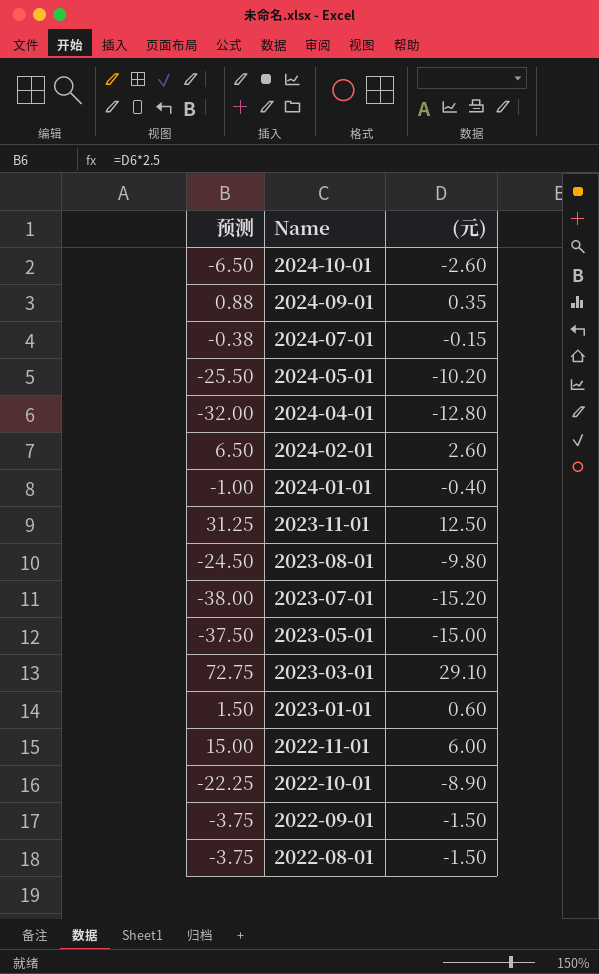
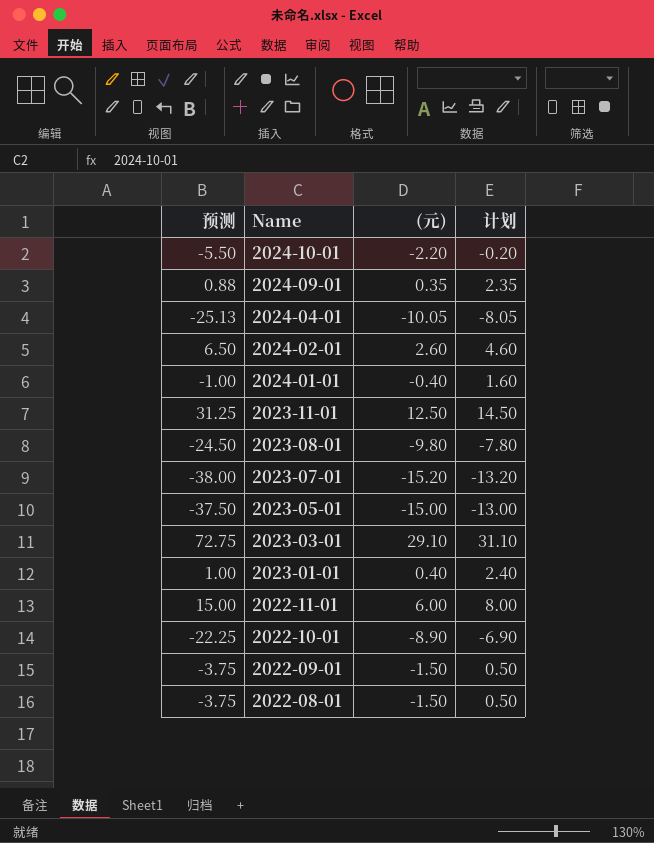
column 计划 | formula: none -> [(元)] + 2
row 2024-07-01: -0.38 | -0.15 -> none
row 2024-05-01: -25.50 | -10.20 -> none
2024-10-01 | 预测: -6.50 -> -5.50
2024-10-01 | (元): -2.60 -> -2.20
2024-04-01 | 预测: -32.00 -> -25.13
2024-04-01 | (元): -12.80 -> -10.05
2023-01-01 | 预测: 1.50 -> 1.00
2023-01-01 | (元): 0.60 -> 0.40

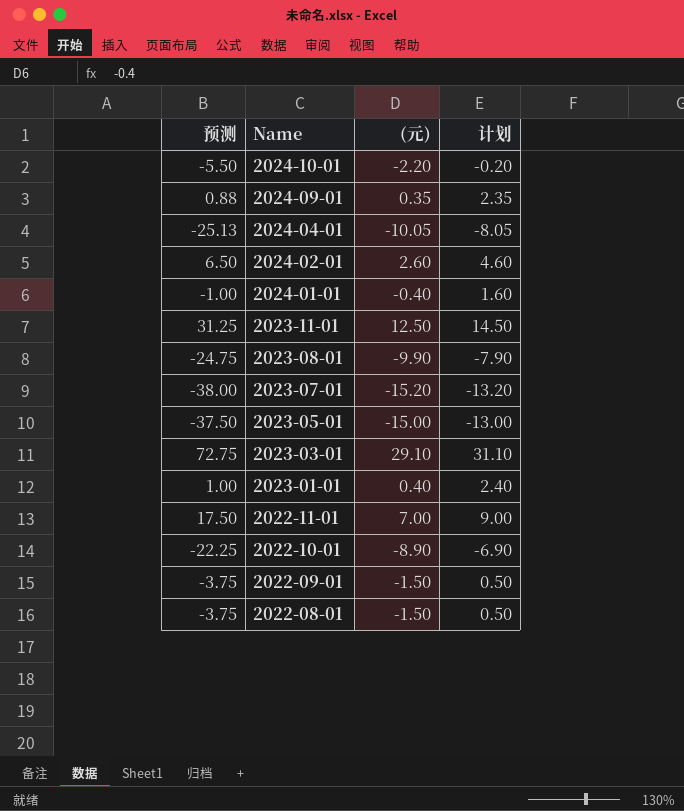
2023-08-01 | 预测: -24.50 -> -24.75
2023-08-01 | (元): -9.80 -> -9.90
2023-08-01 | 计划: -7.80 -> -7.90
2022-11-01 | 预测: 15.00 -> 17.50
2022-11-01 | (元): 6.00 -> 7.00
2022-11-01 | 计划: 8.00 -> 9.00

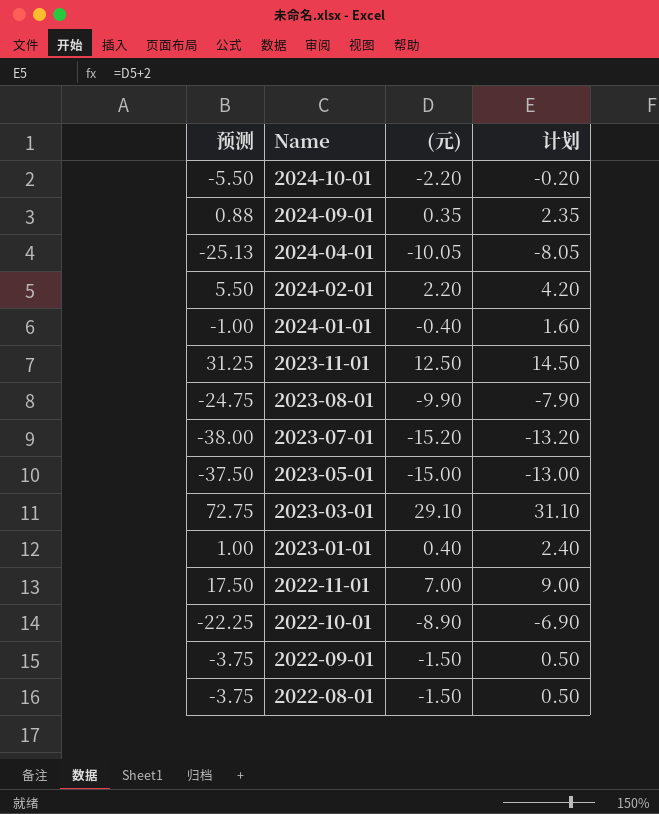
2024-02-01 | 预测: 6.50 -> 5.50
2024-02-01 | (元): 2.60 -> 2.20
2024-02-01 | 计划: 4.60 -> 4.20

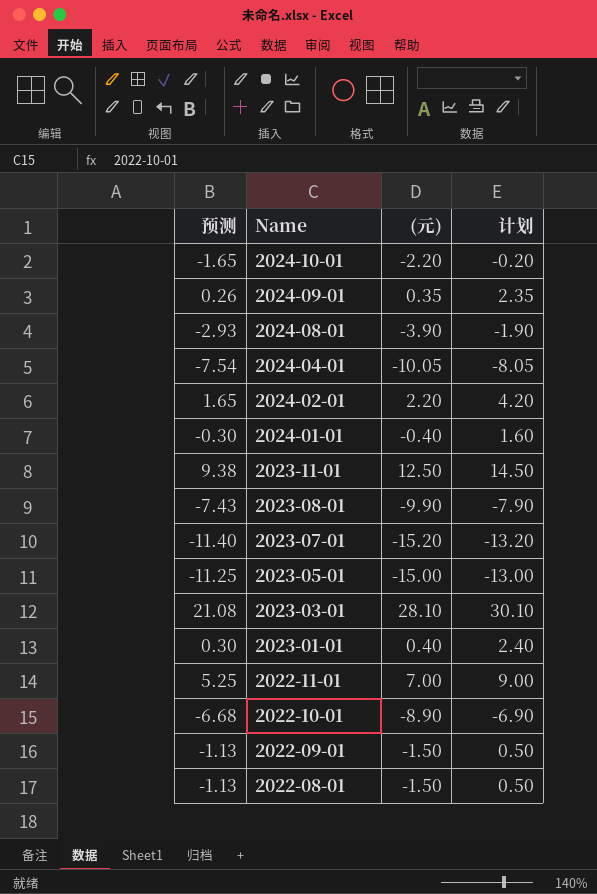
column 预测 | formula: [(元)] * 2.5 -> [(元)] * 0.75
row 2024-08-01: none -> -2.93 | -3.90 | -1.90
2023-03-01 | (元): 29.10 -> 28.10
2023-03-01 | 计划: 31.10 -> 30.10

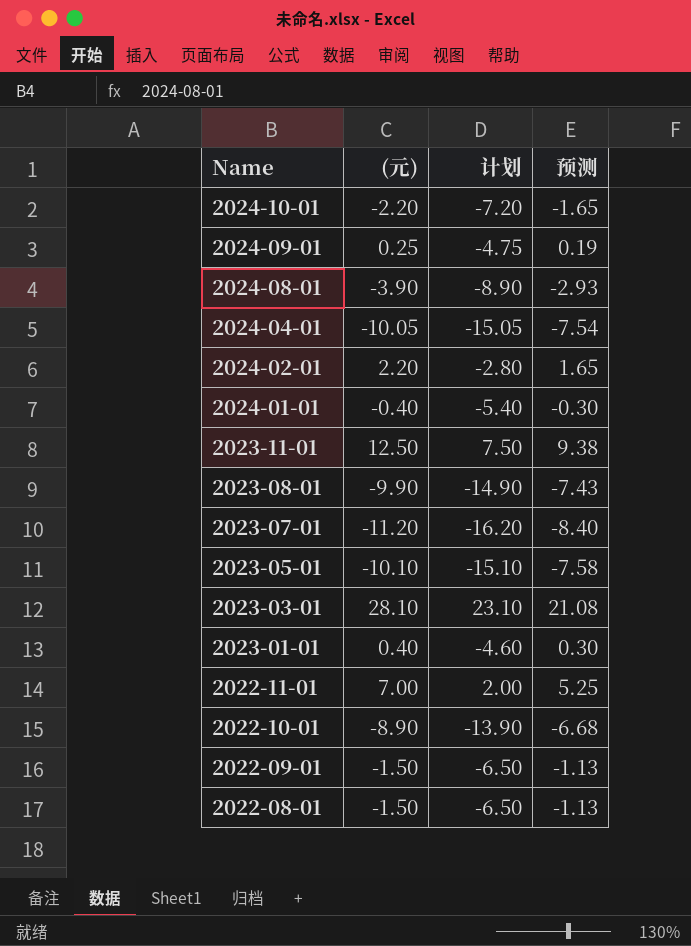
column 计划 | formula: [(元)] + 2 -> [(元)] - 5
column 预测 | position: 1 -> 4
2024-09-01 | (元): 0.35 -> 0.25
2024-09-01 | 预测: 0.26 -> 0.19
2023-07-01 | (元): -15.20 -> -11.20
2023-07-01 | 预测: -11.40 -> -8.40
2023-05-01 | (元): -15.00 -> -10.10
2023-05-01 | 预测: -11.25 -> -7.58

